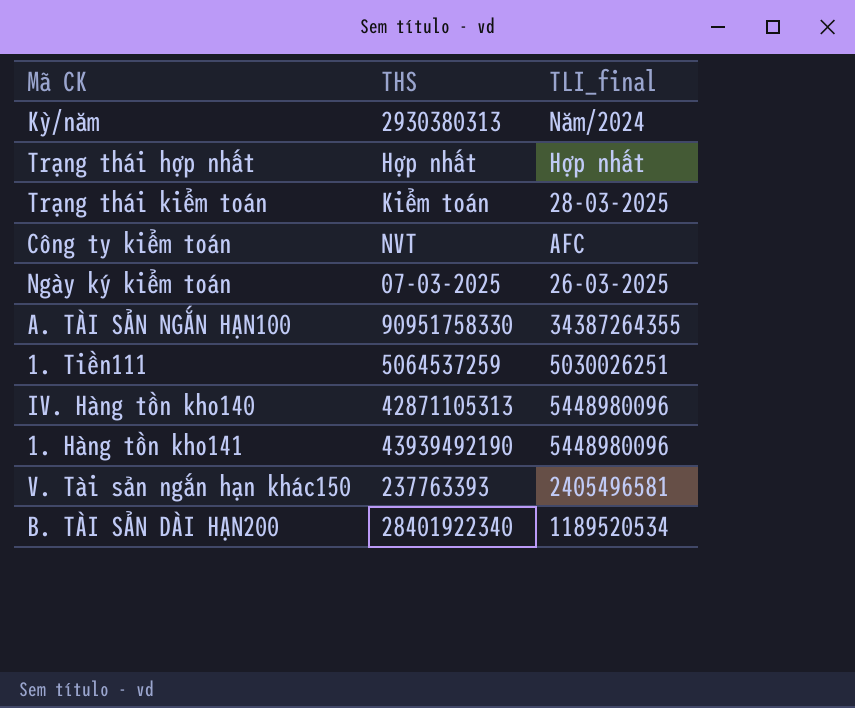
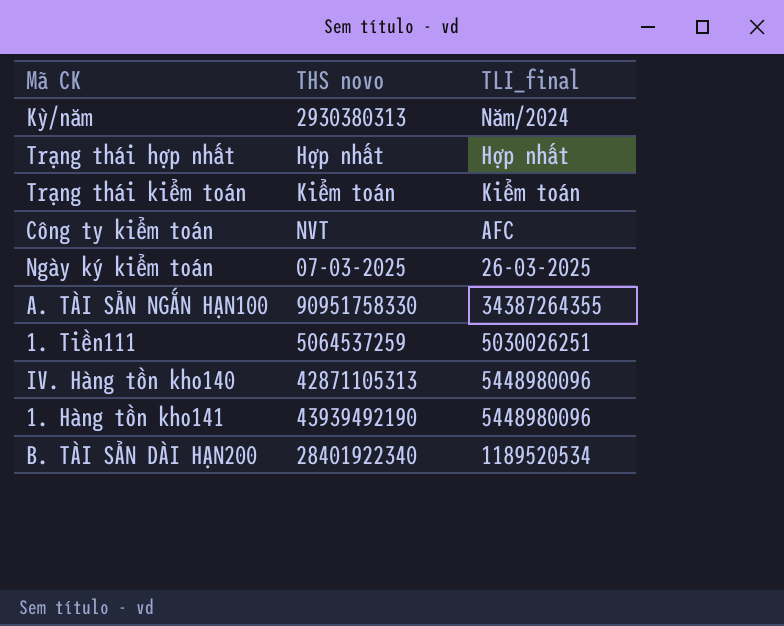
column name: THS -> THS novo
row V. Tài sản ngắn hạn khác150: 237763393 | 2405496581 -> none
Trạng thái kiểm toán | TLI_final: 28-03-2025 -> Kiểm toán

